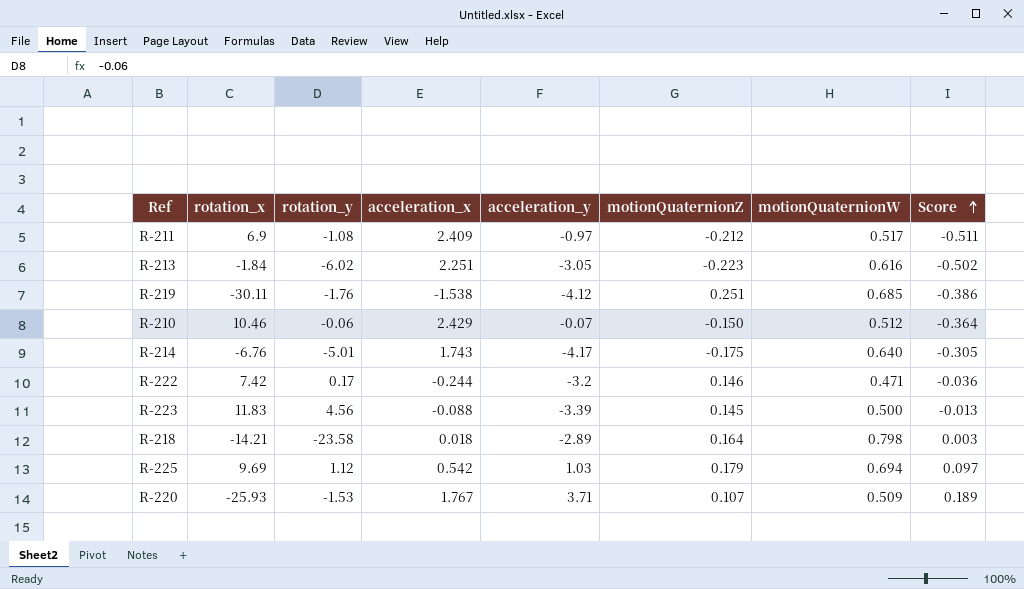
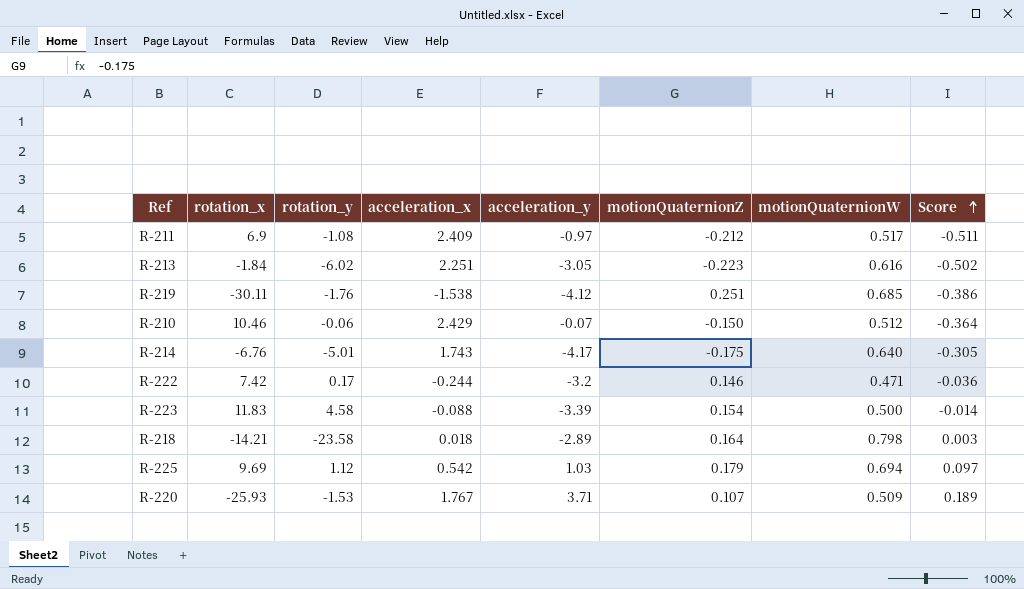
R-223 | rotation_y: 4.56 -> 4.58
R-223 | motionQuaternionZ: 0.145 -> 0.154
R-223 | Score: -0.013 -> -0.014

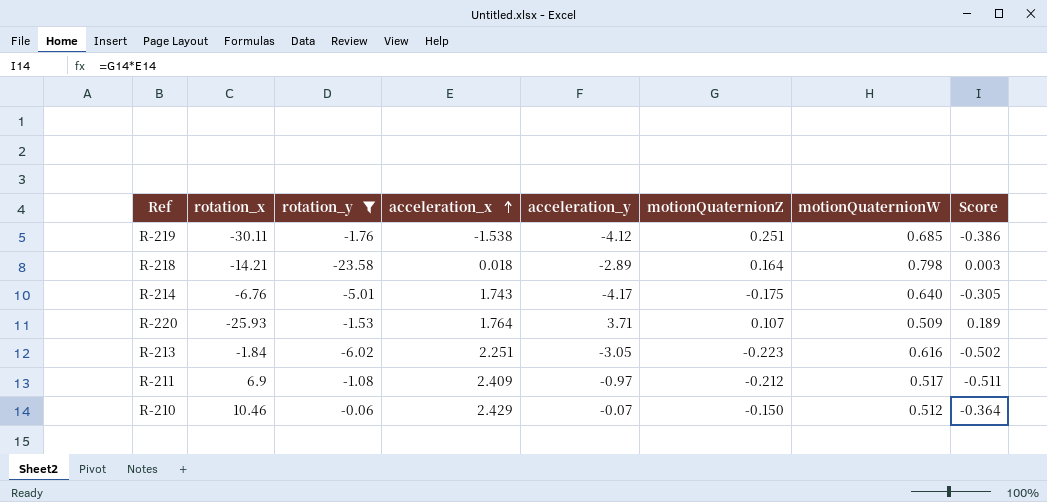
filter: none -> rotation_y <= -0.06
row order: Score ascending -> acceleration_x ascending
R-220 | acceleration_x: 1.767 -> 1.764

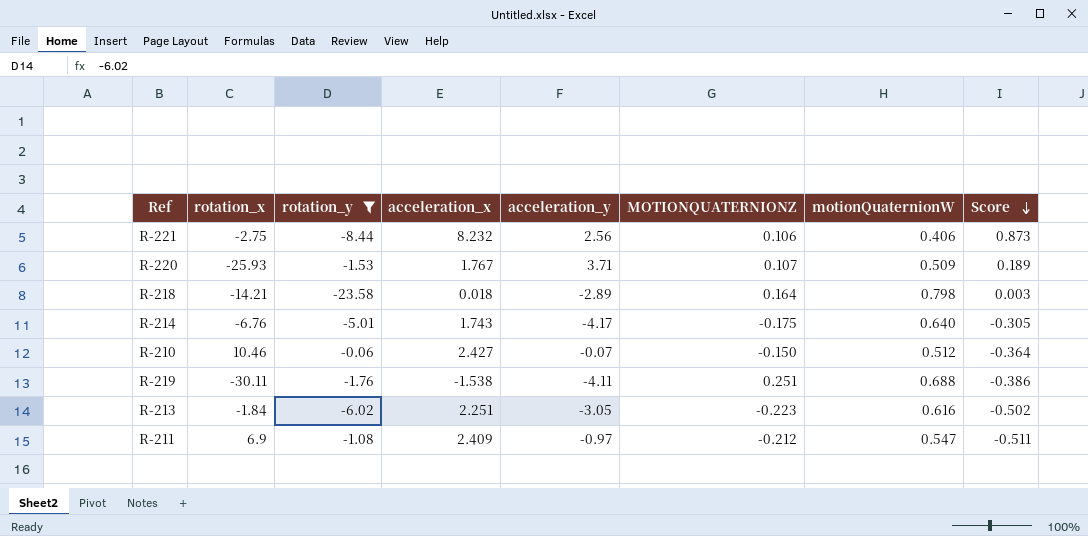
row order: acceleration_x ascending -> Score descending
column name: motionQuaternionZ -> MOTIONQUATERNIONZ
row R-221: none -> -2.75 | -8.44 | 8.232 | 2.56 | 0.106 | 0.406 | 0.873
R-220 | acceleration_x: 1.764 -> 1.767
R-210 | acceleration_x: 2.429 -> 2.427
R-219 | acceleration_y: -4.12 -> -4.11
R-219 | motionQuaternionW: 0.685 -> 0.688
R-211 | motionQuaternionW: 0.517 -> 0.547

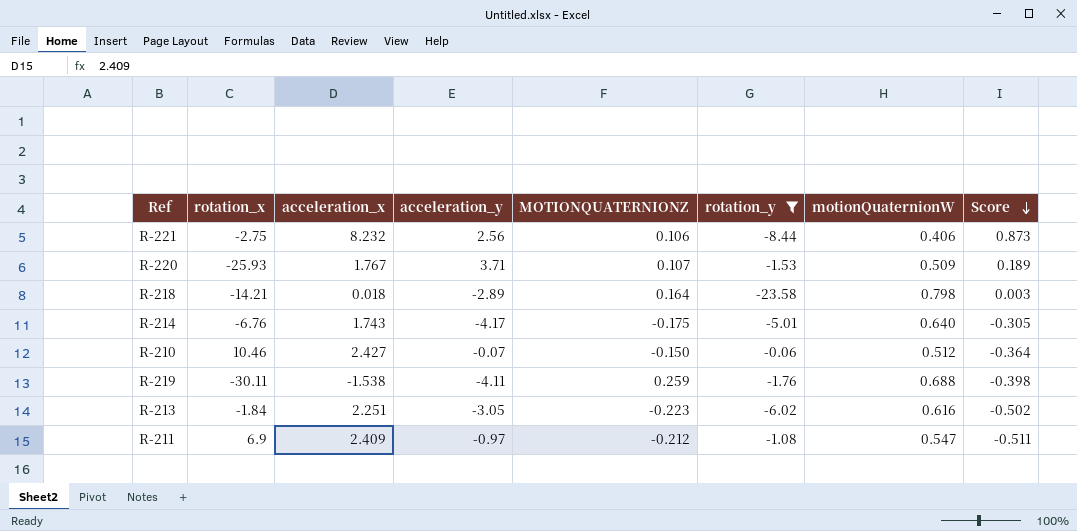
column rotation_y | position: 3 -> 6
R-219 | MOTIONQUATERNIONZ: 0.251 -> 0.259
R-219 | Score: -0.386 -> -0.398

